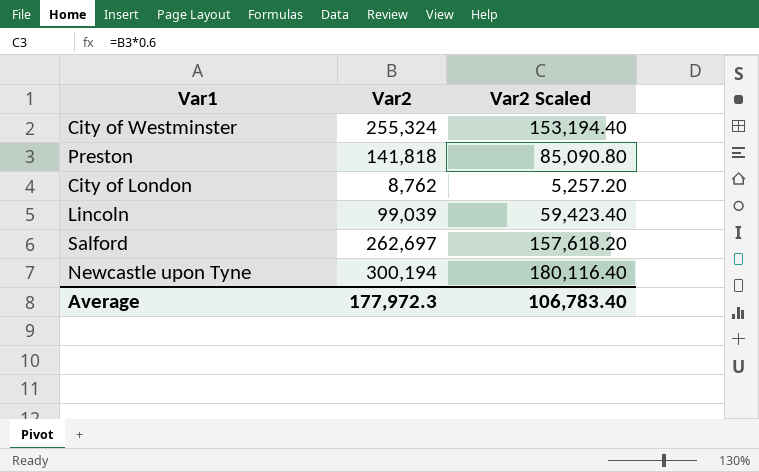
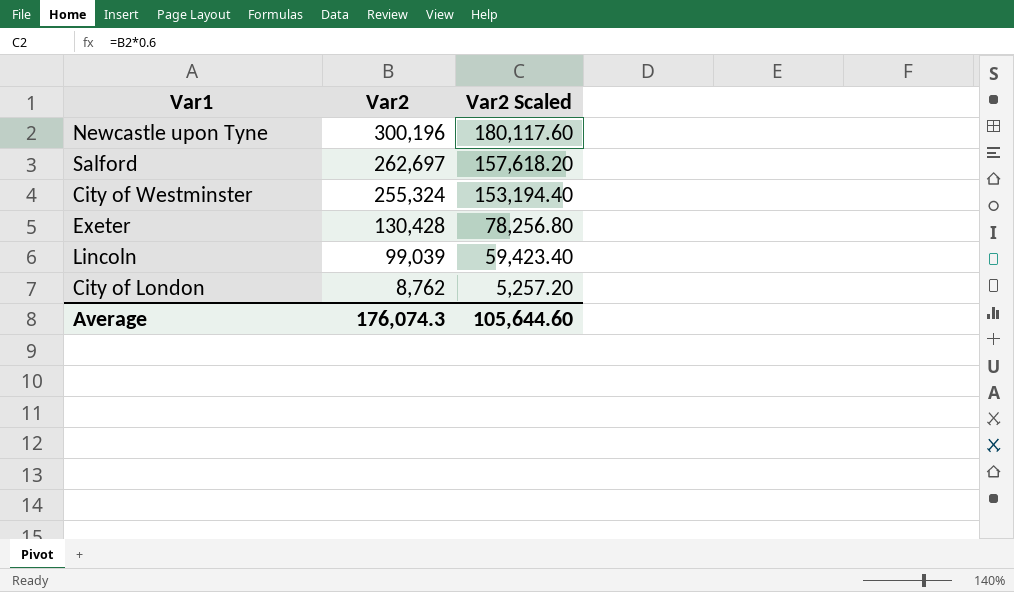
row order: none -> Var2 descending
row Preston: 141,818 | 85,090.80 -> none
Newcastle upon Tyne | Var2: 300,194 -> 300,196
Newcastle upon Tyne | Var2 Scaled: 180,116.40 -> 180,117.60
row Exeter: none -> 130,428 | 78,256.80
Average | Var2: 177,972.3 -> 176,074.3
Average | Var2 Scaled: 106,783.40 -> 105,644.60

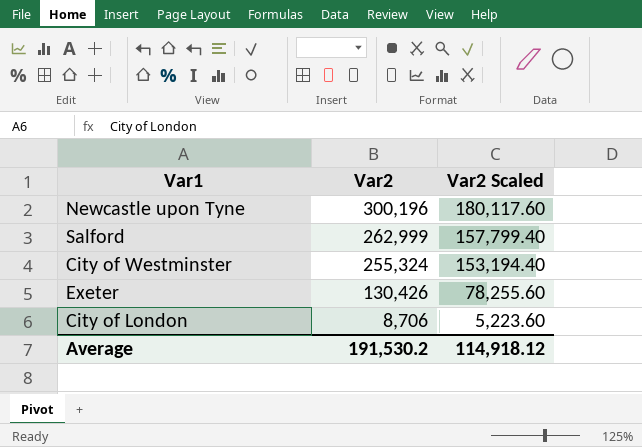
row Lincoln: 99,039 | 59,423.40 -> none
Salford | Var2: 262,697 -> 262,999
Salford | Var2 Scaled: 157,618.20 -> 157,799.40
Exeter | Var2: 130,428 -> 130,426
Exeter | Var2 Scaled: 78,256.80 -> 78,255.60
City of London | Var2: 8,762 -> 8,706
City of London | Var2 Scaled: 5,257.20 -> 5,223.60
Average | Var2: 176,074.3 -> 191,530.2
Average | Var2 Scaled: 105,644.60 -> 114,918.12

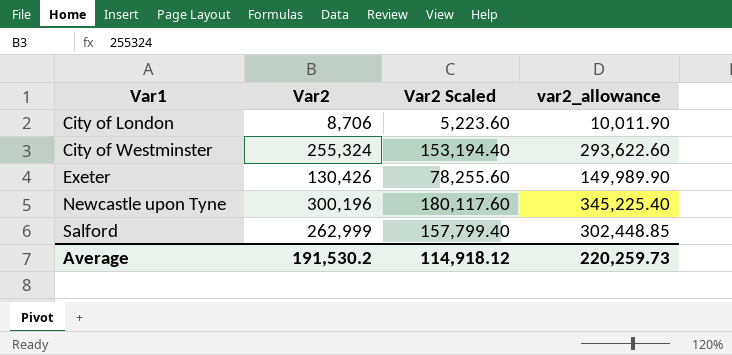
row order: Var2 descending -> Var1 ascending
column var2_allowance | formula: none -> [Var2] * 1.15

